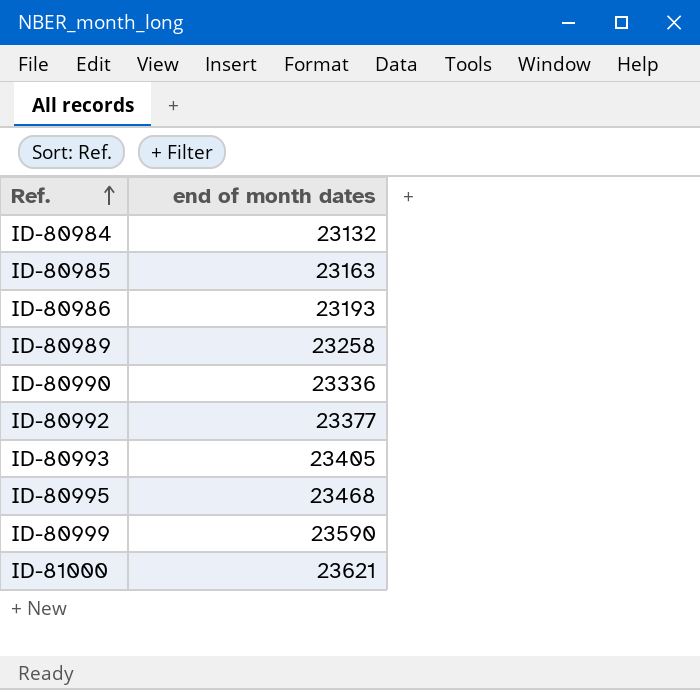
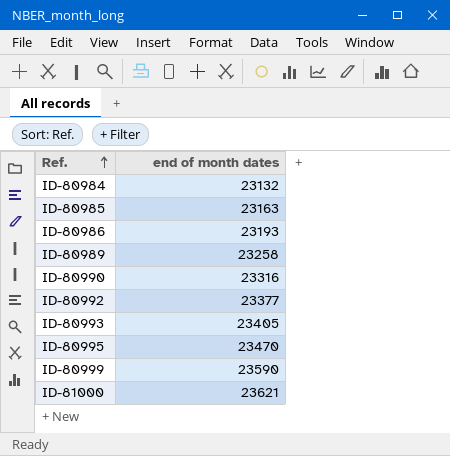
ID-80990 | end of month dates: 23336 -> 23316
ID-80995 | end of month dates: 23468 -> 23470

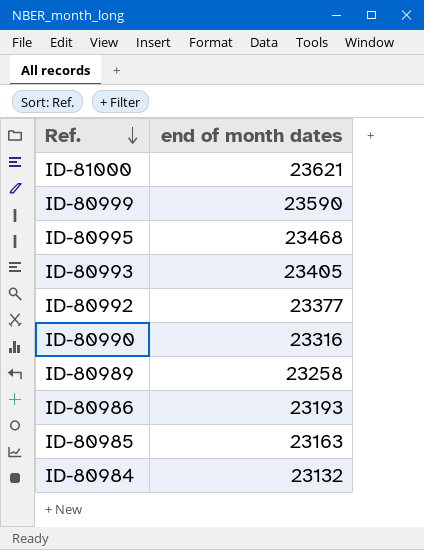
row order: Ref. ascending -> Ref. descending
ID-80995 | end of month dates: 23470 -> 23468

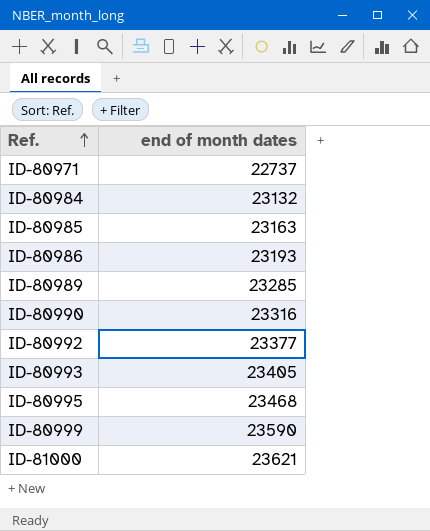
row order: Ref. descending -> Ref. ascending
row ID-80971: none -> 22737
ID-80989 | end of month dates: 23258 -> 23285

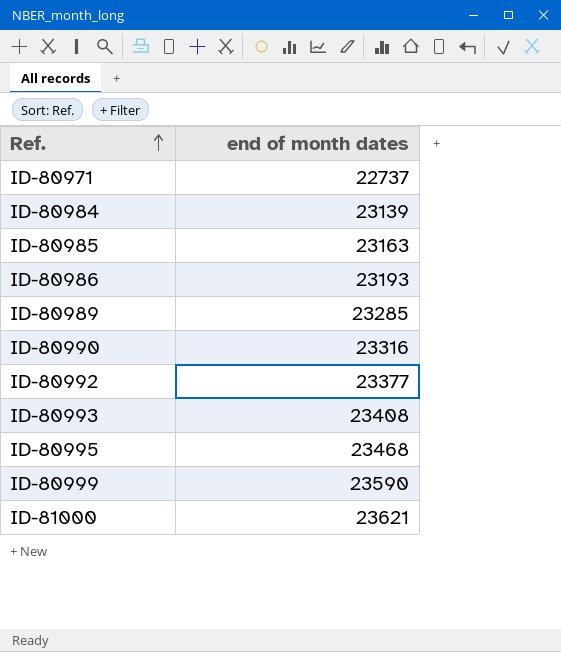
ID-80984 | end of month dates: 23132 -> 23139
ID-80993 | end of month dates: 23405 -> 23408

